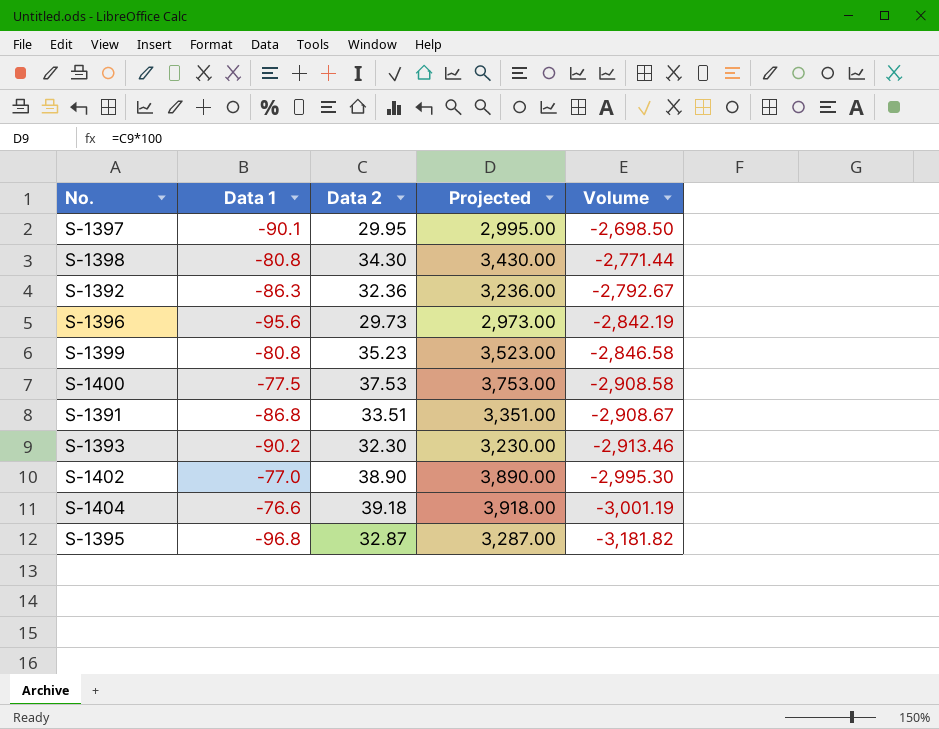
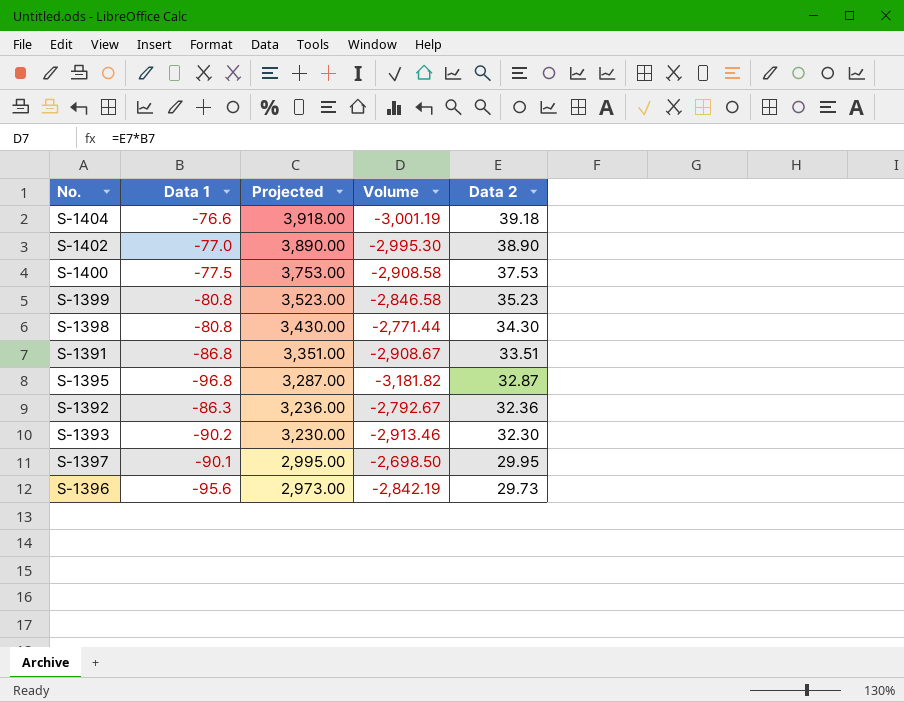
row order: Volume descending -> Projected descending
column Data 2 | position: 3 -> 5

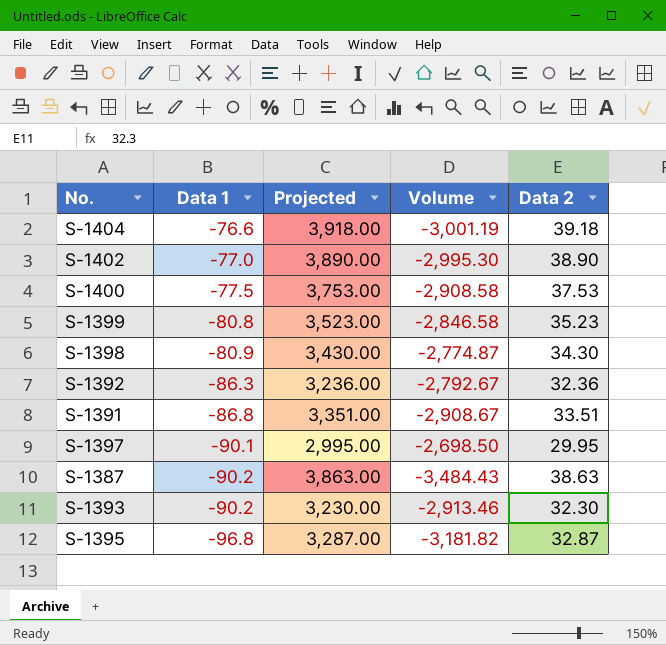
row order: Projected descending -> Data 1 descending
row S-1396: -95.6 | 2,973.00 | -2,842.19 | 29.73 -> none
S-1398 | Data 1: -80.8 -> -80.9
S-1398 | Volume: -2,771.44 -> -2,774.87
row S-1387: none -> -90.2 | 3,863.00 | -3,484.43 | 38.63

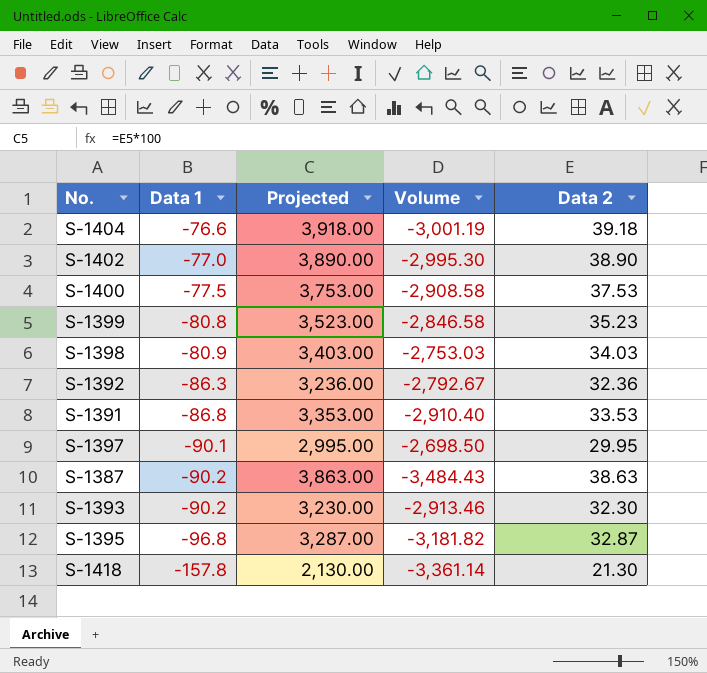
S-1398 | Projected: 3,430.00 -> 3,403.00
S-1398 | Volume: -2,774.87 -> -2,753.03
S-1398 | Data 2: 34.30 -> 34.03
S-1391 | Projected: 3,351.00 -> 3,353.00
S-1391 | Volume: -2,908.67 -> -2,910.40
S-1391 | Data 2: 33.51 -> 33.53
row S-1418: none -> -157.8 | 2,130.00 | -3,361.14 | 21.30

